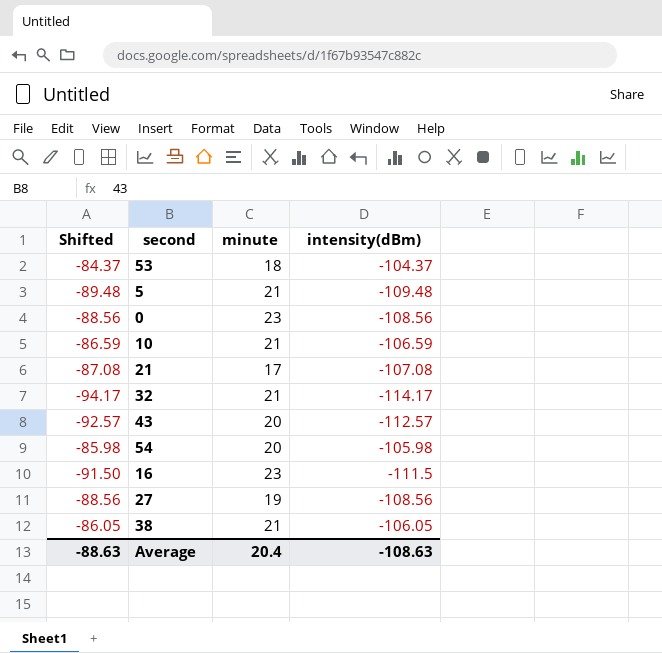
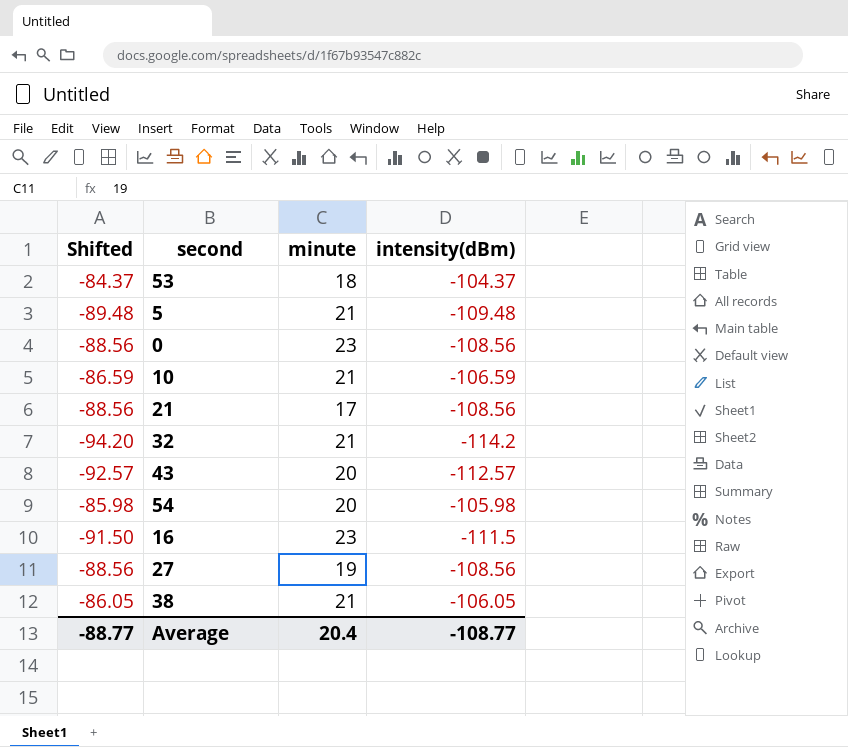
21 | Shifted: -87.08 -> -88.56
21 | intensity(dBm): -107.08 -> -108.56
32 | Shifted: -94.17 -> -94.20
32 | intensity(dBm): -114.17 -> -114.2
Average | Shifted: -88.63 -> -88.77
Average | intensity(dBm): -108.63 -> -108.77

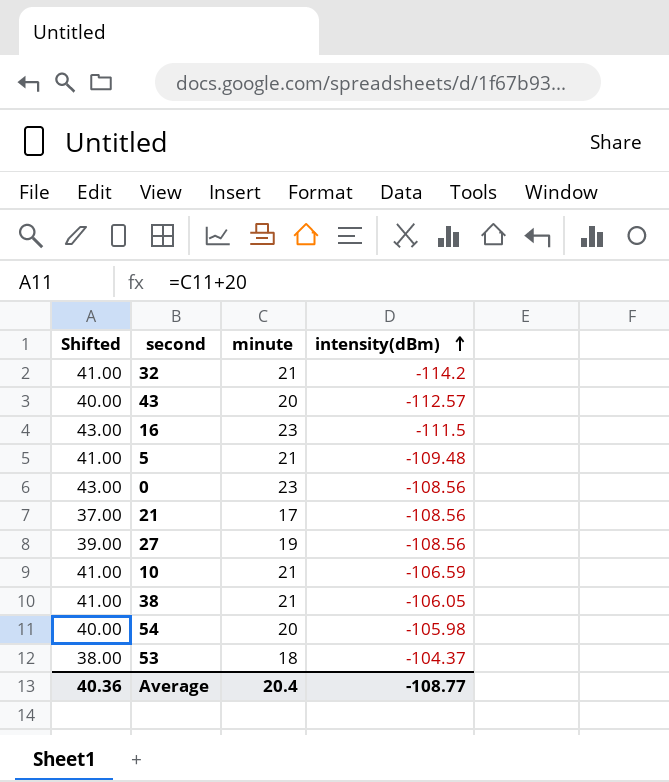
row order: none -> intensity(dBm) ascending
column Shifted | formula: [intensity(dBm)] + 20 -> [minute] + 20
Average | Shifted: -88.77 -> 40.36

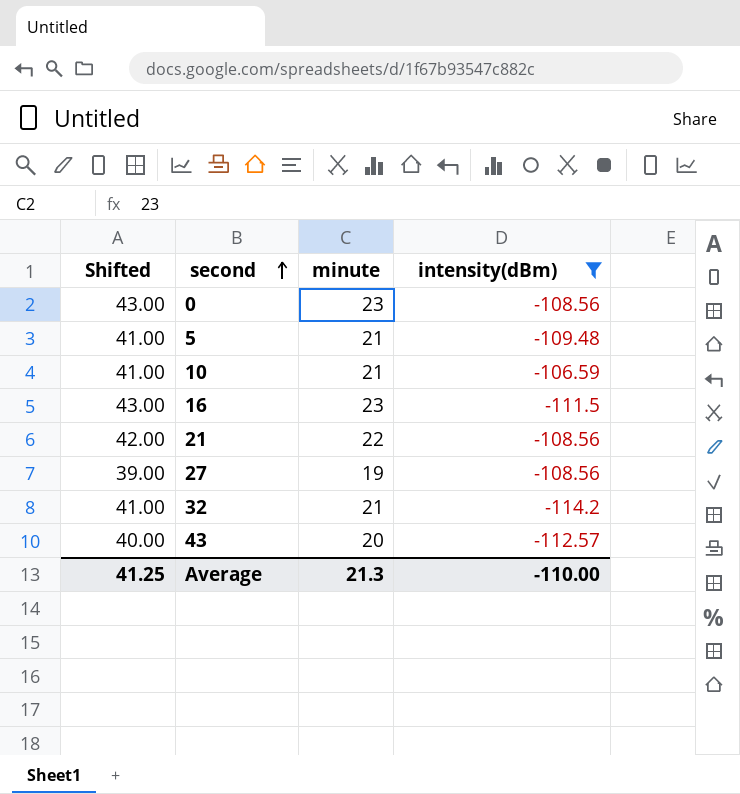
filter: none -> intensity(dBm) <= -106.59
row order: intensity(dBm) ascending -> second ascending
21 | Shifted: 37.00 -> 42.00
21 | minute: 17 -> 22
Average | Shifted: 40.36 -> 41.25
Average | minute: 20.4 -> 21.3
Average | intensity(dBm): -108.77 -> -110.00

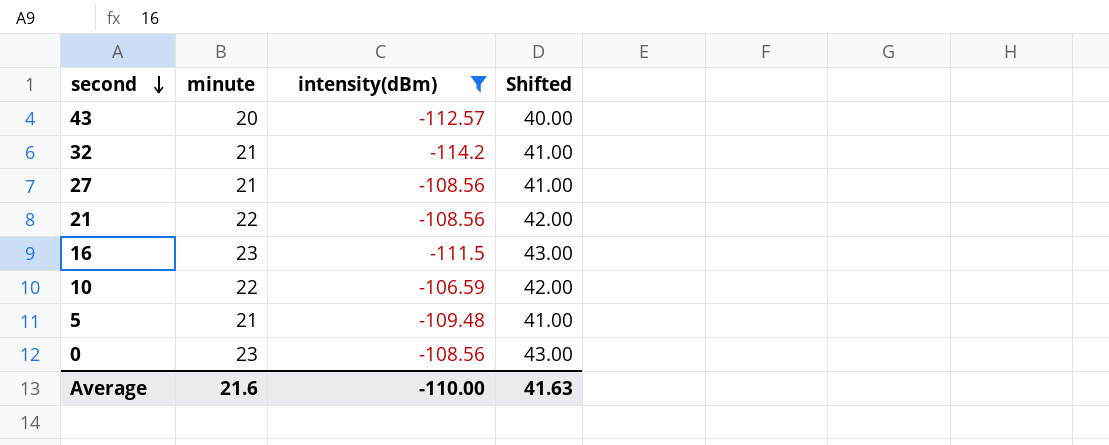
row order: second ascending -> second descending
column Shifted | position: 1 -> 4
27 | minute: 19 -> 21
27 | Shifted: 39.00 -> 41.00
10 | minute: 21 -> 22
10 | Shifted: 41.00 -> 42.00
Average | minute: 21.3 -> 21.6
Average | Shifted: 41.25 -> 41.63

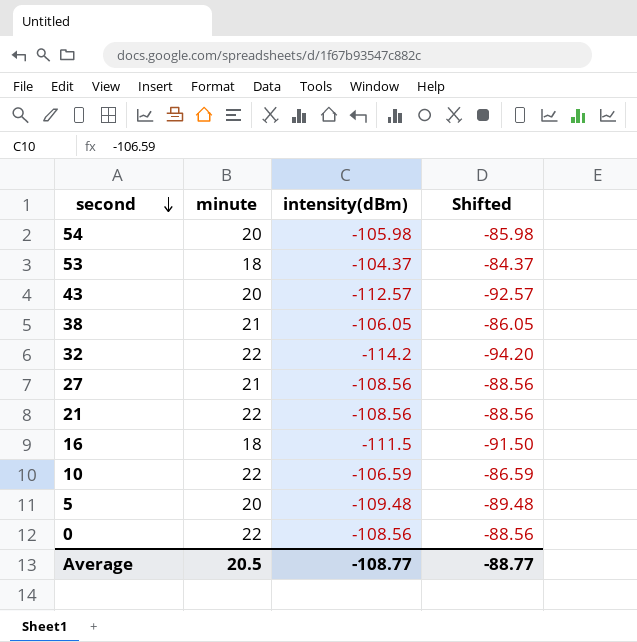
filter: intensity(dBm) <= -106.59 -> none
column Shifted | formula: [minute] + 20 -> [intensity(dBm)] + 20
32 | minute: 21 -> 22
16 | minute: 23 -> 18
5 | minute: 21 -> 20
0 | minute: 23 -> 22
Average | minute: 21.6 -> 20.5
Average | intensity(dBm): -110.00 -> -108.77
Average | Shifted: 41.63 -> -88.77

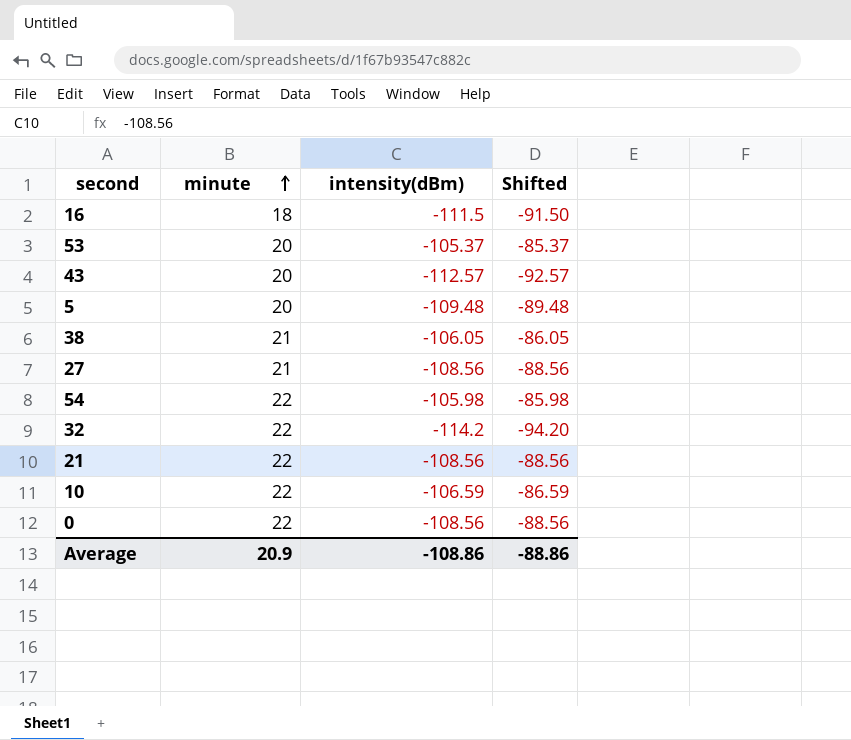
row order: second descending -> minute ascending
53 | minute: 18 -> 20
53 | intensity(dBm): -104.37 -> -105.37
53 | Shifted: -84.37 -> -85.37
54 | minute: 20 -> 22
Average | minute: 20.5 -> 20.9
Average | intensity(dBm): -108.77 -> -108.86
Average | Shifted: -88.77 -> -88.86

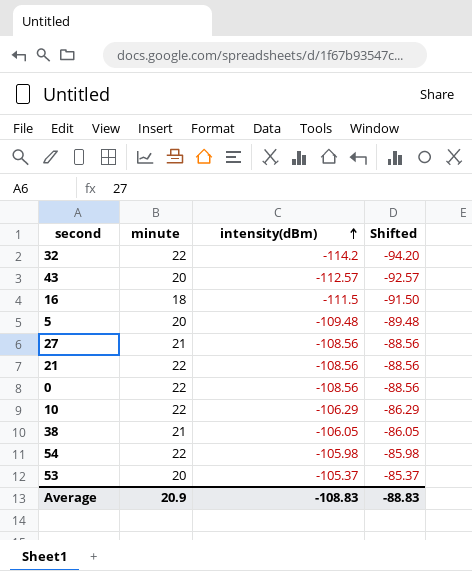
row order: minute ascending -> intensity(dBm) ascending
10 | intensity(dBm): -106.59 -> -106.29
10 | Shifted: -86.59 -> -86.29
Average | intensity(dBm): -108.86 -> -108.83
Average | Shifted: -88.86 -> -88.83

